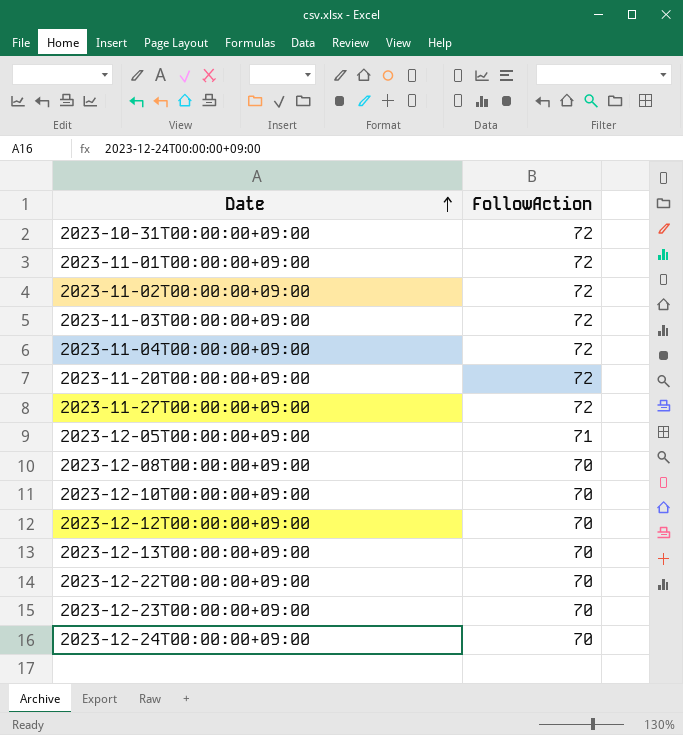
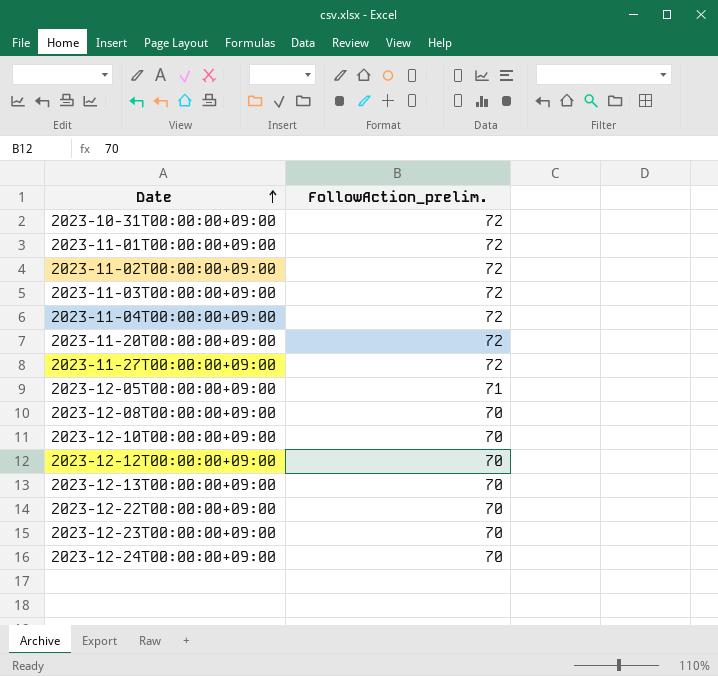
column name: FollowAction -> FollowAction_prelim.

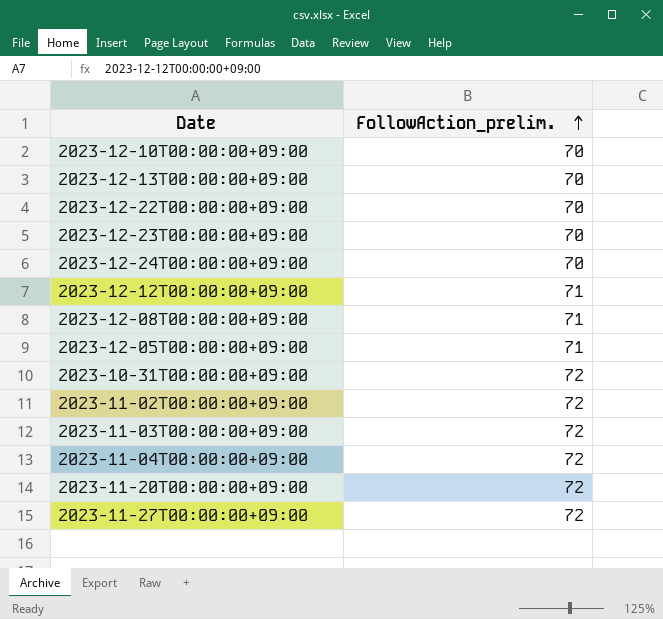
row order: Date ascending -> FollowAction_prelim. ascending
row 2023-11-01T00:00:00+09:00: 72 -> none
2023-12-12T00:00:00+09:00 | FollowAction_prelim.: 70 -> 71
2023-12-08T00:00:00+09:00 | FollowAction_prelim.: 70 -> 71

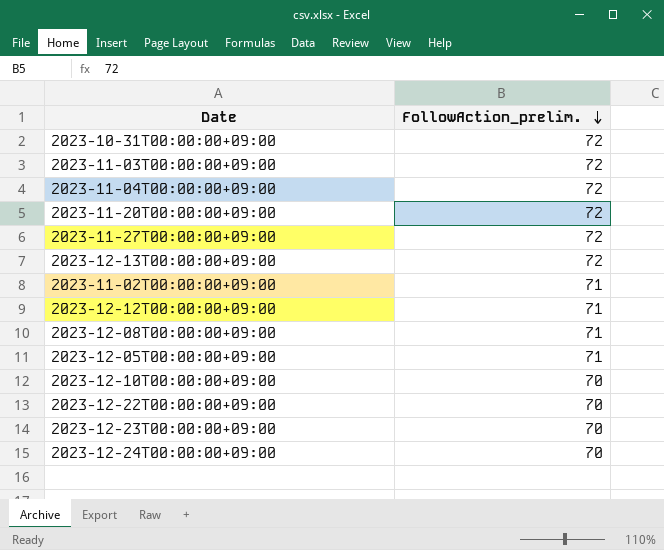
row order: FollowAction_prelim. ascending -> FollowAction_prelim. descending
2023-12-13T00:00:00+09:00 | FollowAction_prelim.: 70 -> 72
2023-11-02T00:00:00+09:00 | FollowAction_prelim.: 72 -> 71

